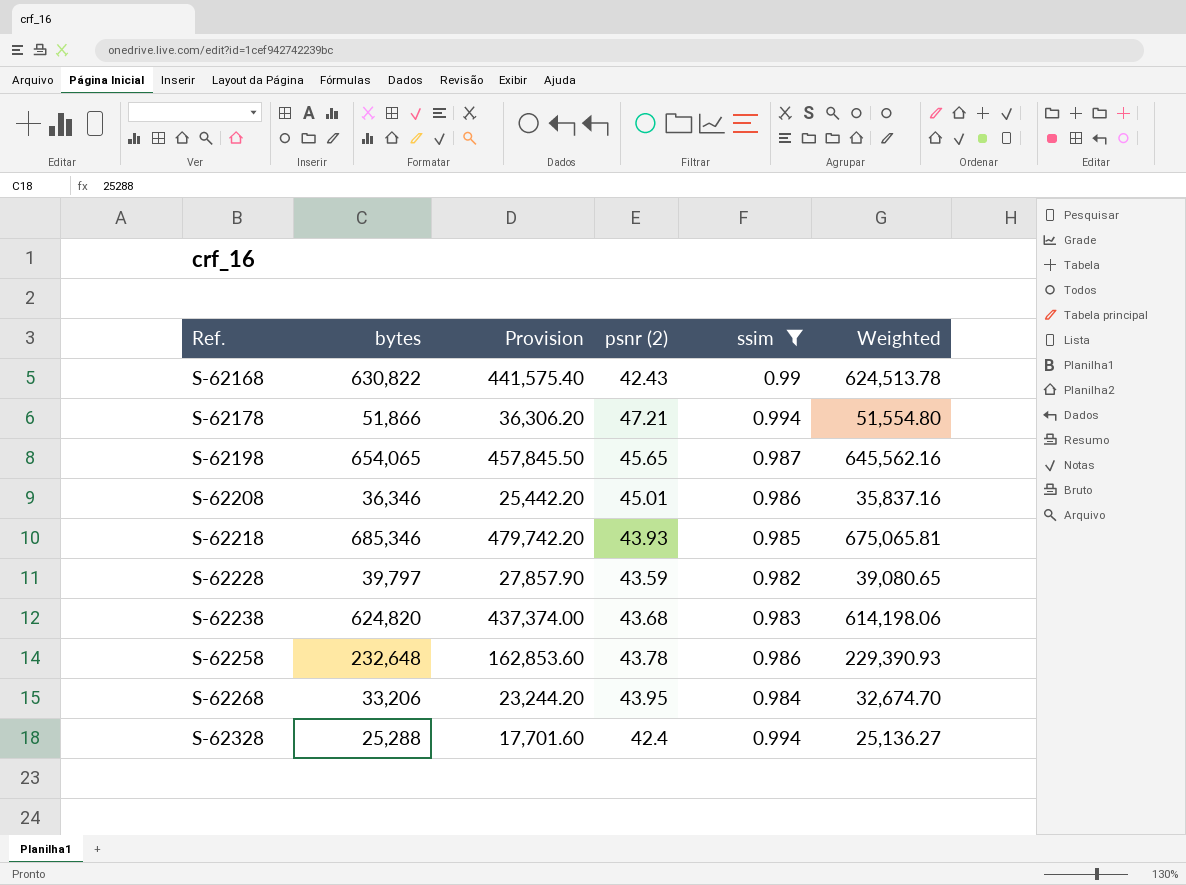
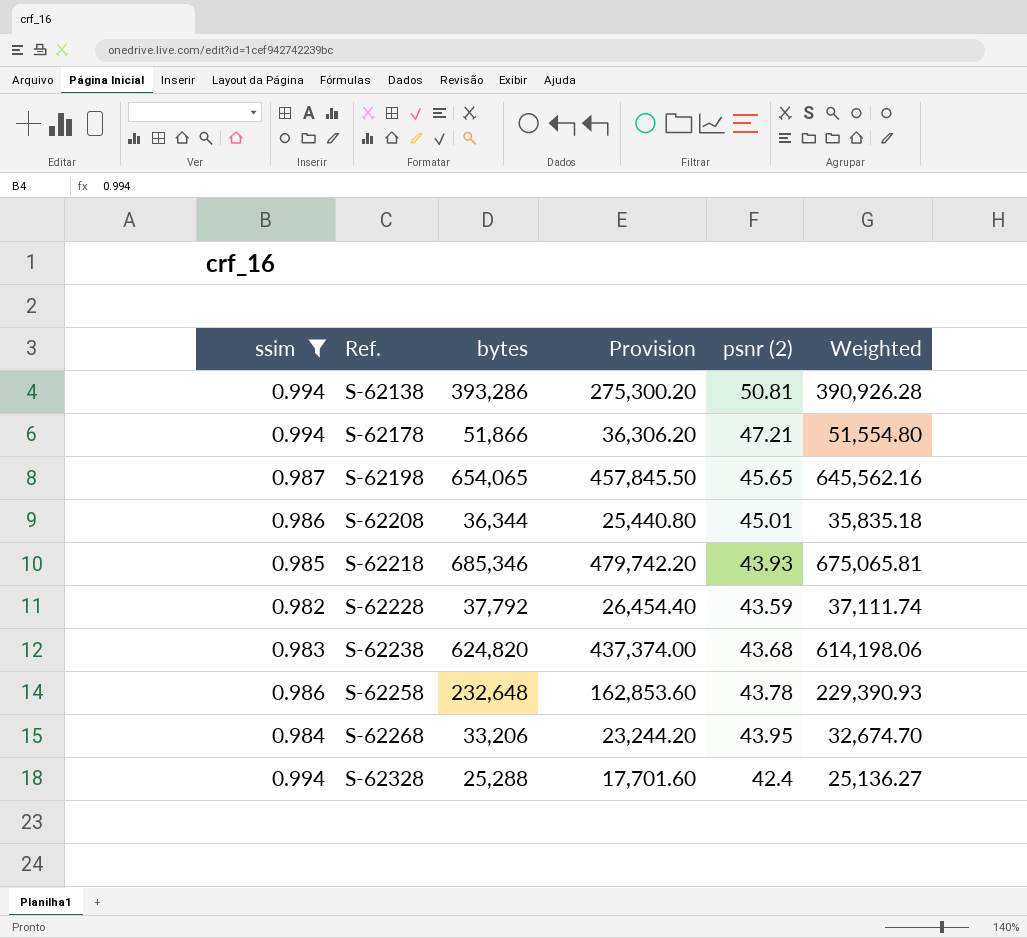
column ssim | position: 5 -> 1
row S-62168: 630,822 | 441,575.40 | 42.43 | 0.99 | 624,513.78 -> none
row S-62138: none -> 0.994 | 393,286 | 275,300.20 | 50.81 | 390,926.28
S-62208 | bytes: 36,346 -> 36,344
S-62208 | Provision: 25,442.20 -> 25,440.80
S-62208 | Weighted: 35,837.16 -> 35,835.18
S-62228 | bytes: 39,797 -> 37,792
S-62228 | Provision: 27,857.90 -> 26,454.40
S-62228 | Weighted: 39,080.65 -> 37,111.74

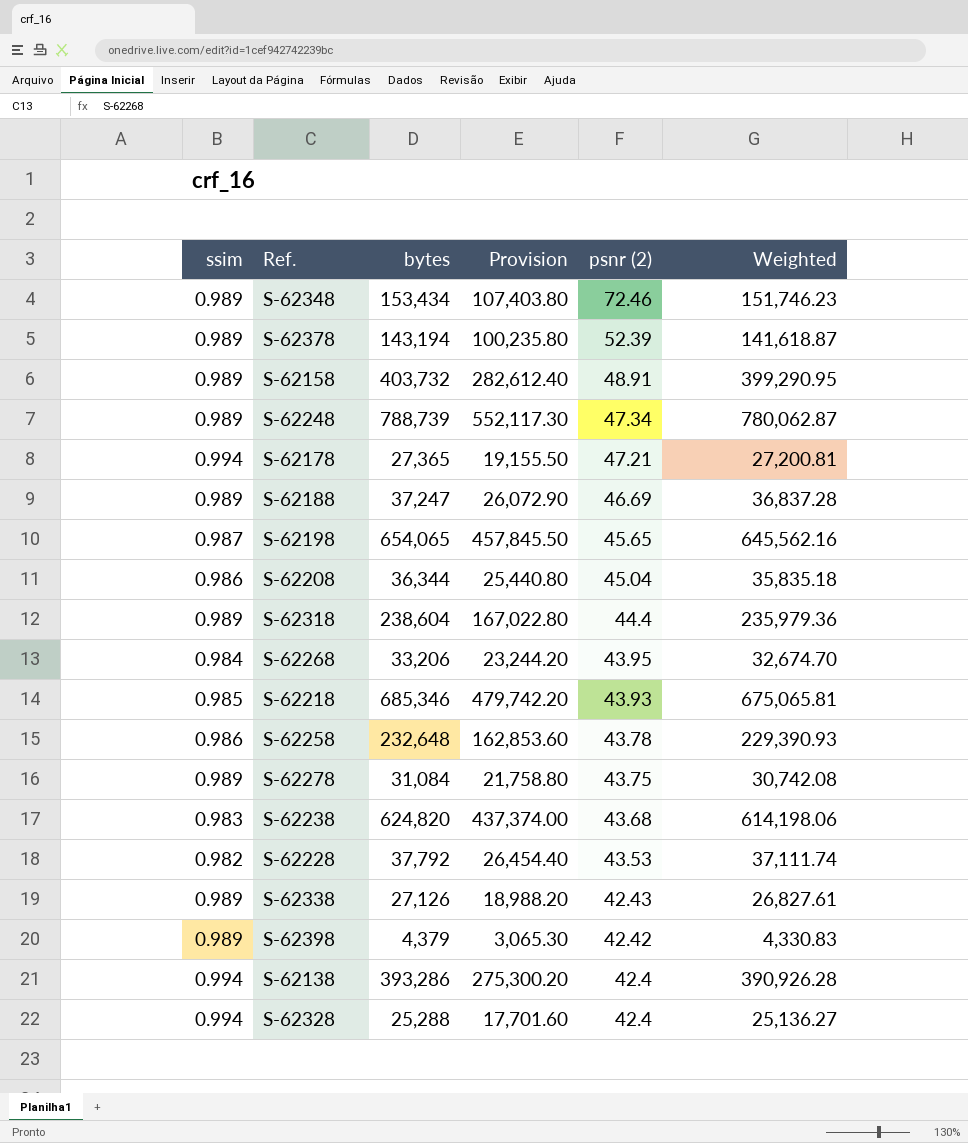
filter: ssim != 0.989 -> none
row order: Ref. ascending -> psnr (2) descending
S-62178 | bytes: 51,866 -> 27,365
S-62178 | Provision: 36,306.20 -> 19,155.50
S-62178 | Weighted: 51,554.80 -> 27,200.81
S-62208 | psnr (2): 45.01 -> 45.04
S-62228 | psnr (2): 43.59 -> 43.53
S-62138 | psnr (2): 50.81 -> 42.4

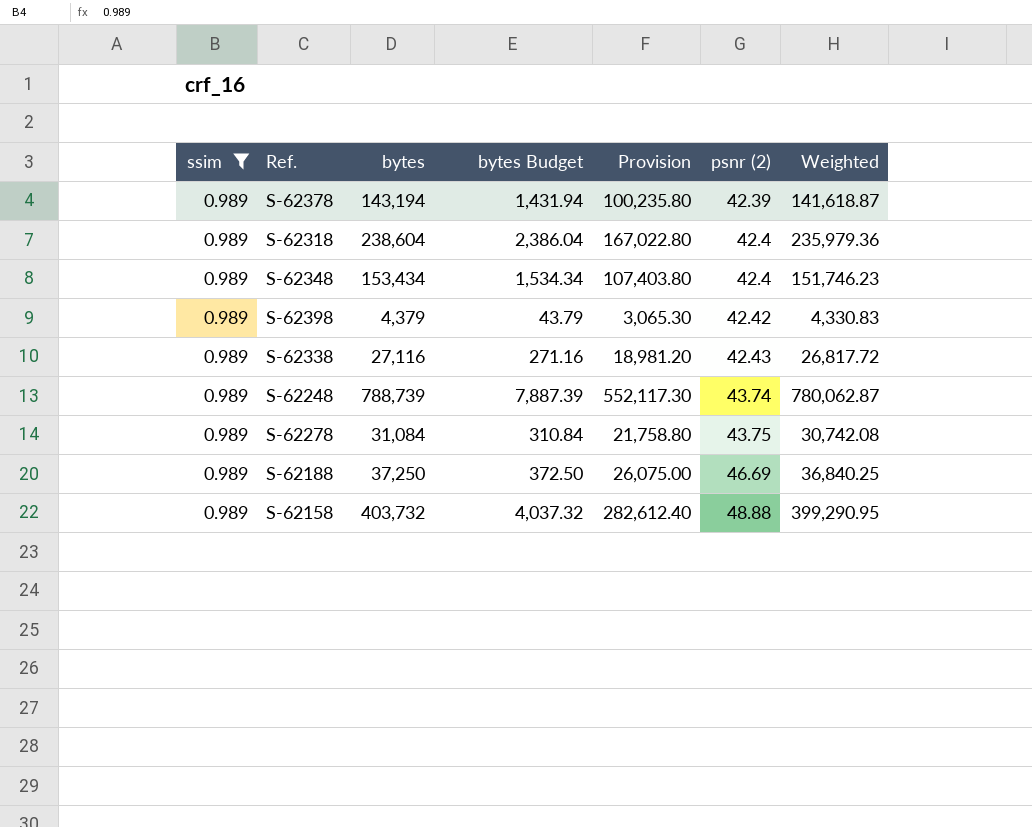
filter: none -> ssim = 0.989
row order: psnr (2) descending -> psnr (2) ascending
column bytes Budget | formula: none -> [bytes] * 0.01
S-62378 | psnr (2): 52.39 -> 42.39
S-62318 | psnr (2): 44.4 -> 42.4
S-62348 | psnr (2): 72.46 -> 42.4
S-62338 | bytes: 27,126 -> 27,116
S-62338 | Provision: 18,988.20 -> 18,981.20
S-62338 | Weighted: 26,827.61 -> 26,817.72
S-62248 | psnr (2): 47.34 -> 43.74
S-62188 | bytes: 37,247 -> 37,250
S-62188 | Provision: 26,072.90 -> 26,075.00
S-62188 | Weighted: 36,837.28 -> 36,840.25
S-62158 | psnr (2): 48.91 -> 48.88

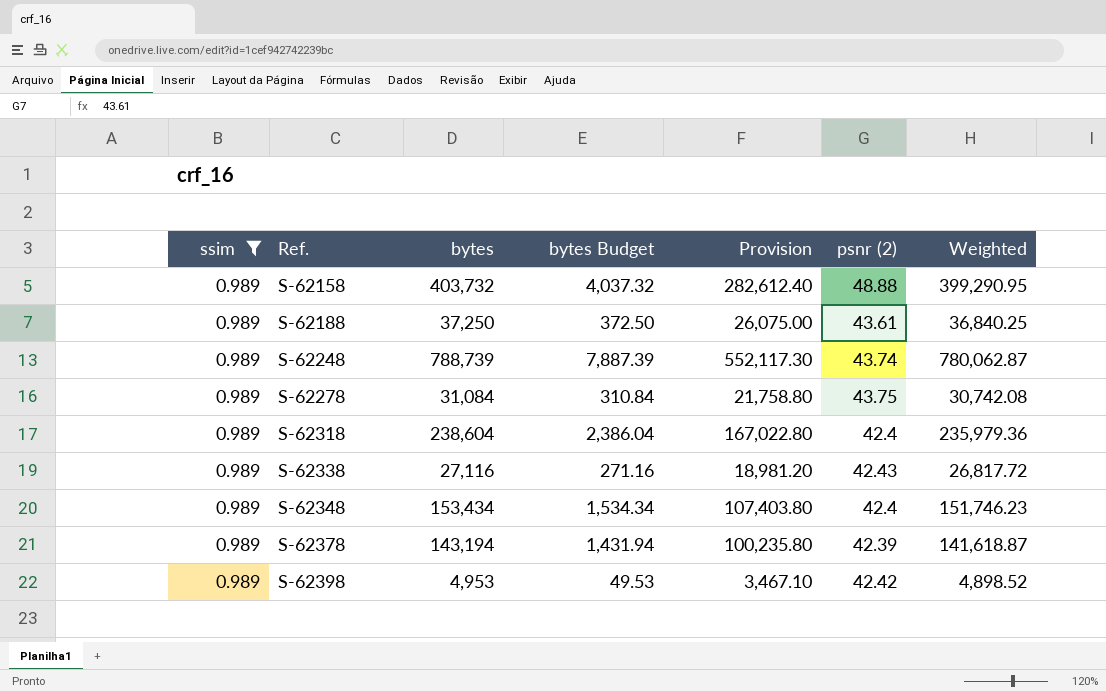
row order: psnr (2) ascending -> Ref. ascending
S-62188 | psnr (2): 46.69 -> 43.61
S-62398 | bytes: 4,379 -> 4,953
S-62398 | bytes Budget: 43.79 -> 49.53
S-62398 | Provision: 3,065.30 -> 3,467.10
S-62398 | Weighted: 4,330.83 -> 4,898.52

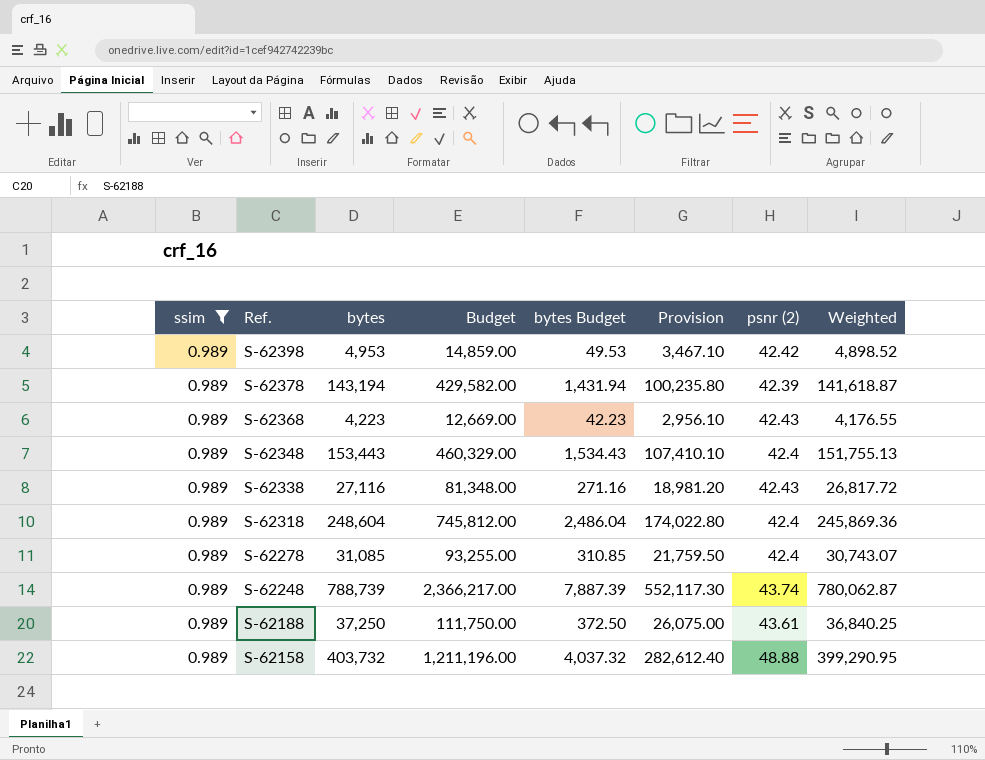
row order: Ref. ascending -> Ref. descending
column Budget | formula: none -> [bytes] * 3
row S-62368: none -> 0.989 | 4,223 | 12,669.00 | 42.23 | 2,956.10 | 42.43 | 4,176.55
S-62348 | bytes: 153,434 -> 153,443
S-62348 | bytes Budget: 1,534.34 -> 1,534.43
S-62348 | Provision: 107,403.80 -> 107,410.10
S-62348 | Weighted: 151,746.23 -> 151,755.13
S-62318 | bytes: 238,604 -> 248,604
S-62318 | bytes Budget: 2,386.04 -> 2,486.04
S-62318 | Provision: 167,022.80 -> 174,022.80
S-62318 | Weighted: 235,979.36 -> 245,869.36
S-62278 | bytes: 31,084 -> 31,085
S-62278 | bytes Budget: 310.84 -> 310.85
S-62278 | Provision: 21,758.80 -> 21,759.50
S-62278 | psnr (2): 43.75 -> 42.4
S-62278 | Weighted: 30,742.08 -> 30,743.07

